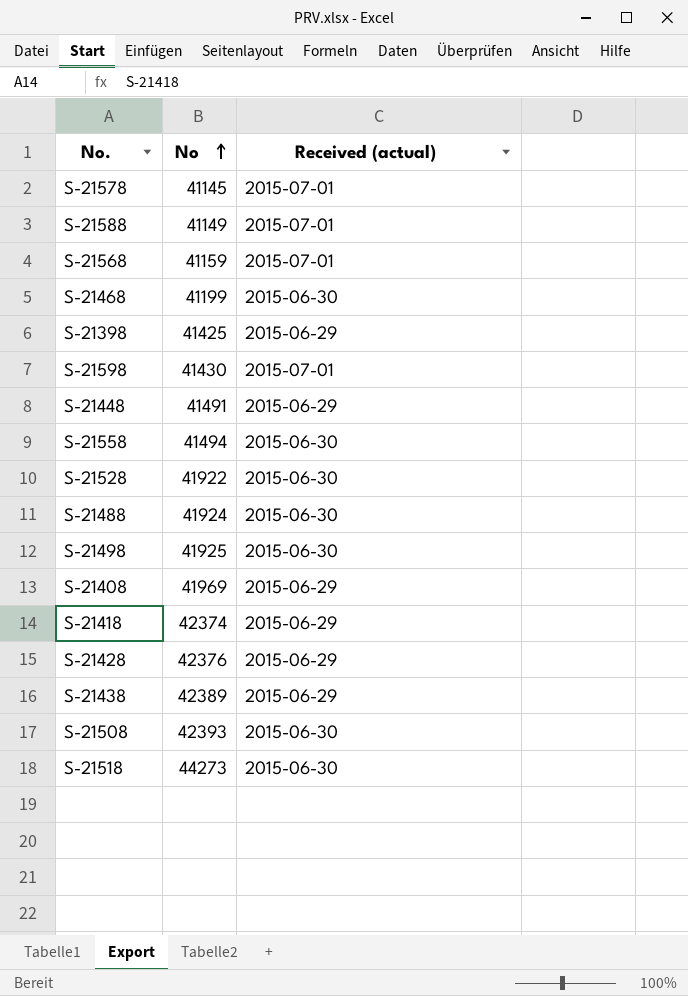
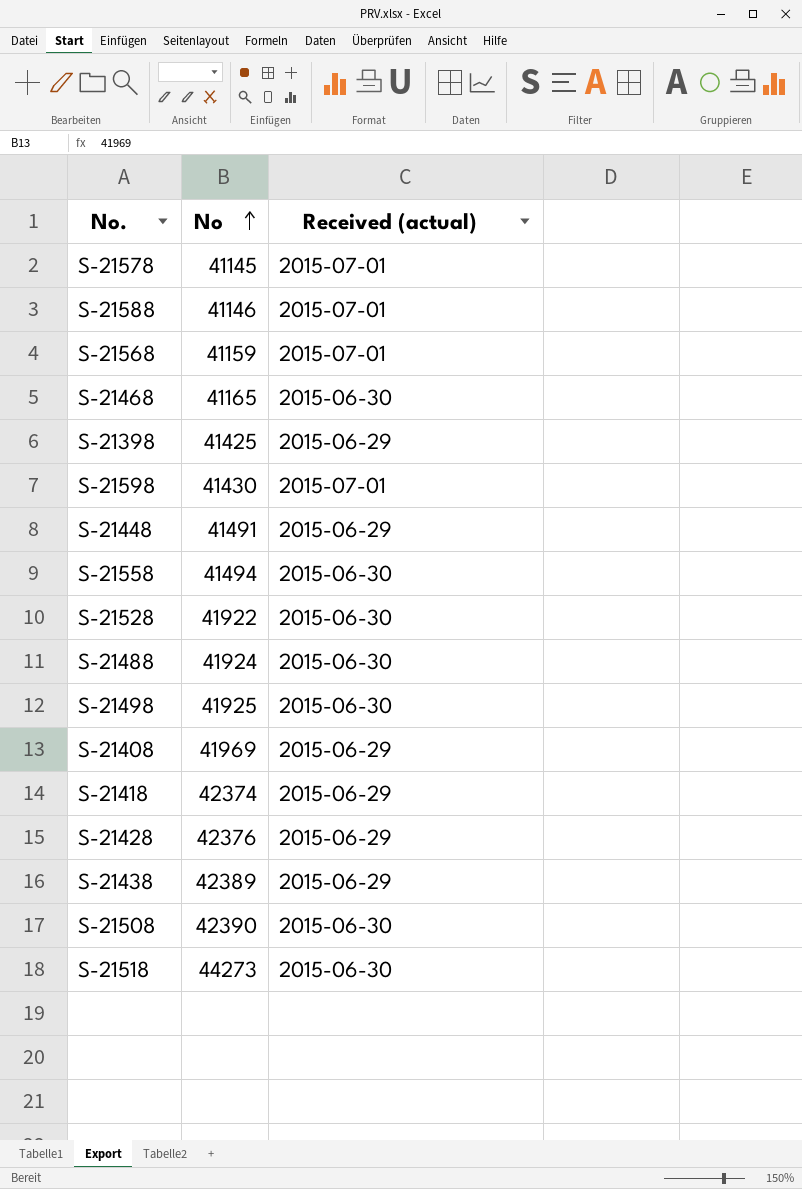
S-21588 | No: 41149 -> 41146
S-21468 | No: 41199 -> 41165
S-21508 | No: 42393 -> 42390

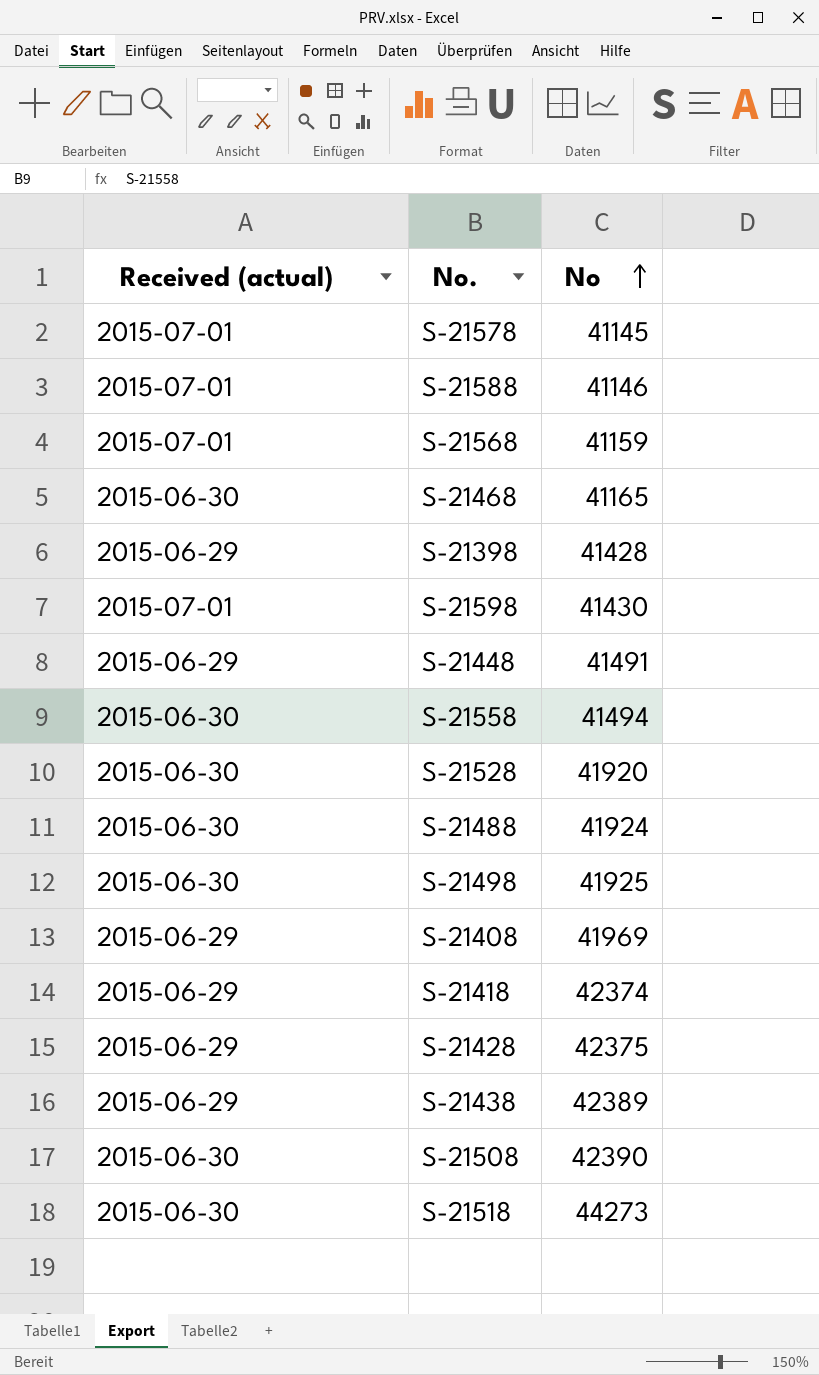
column Received (actual) | position: 3 -> 1
S-21398 | No: 41425 -> 41428
S-21528 | No: 41922 -> 41920
S-21428 | No: 42376 -> 42375

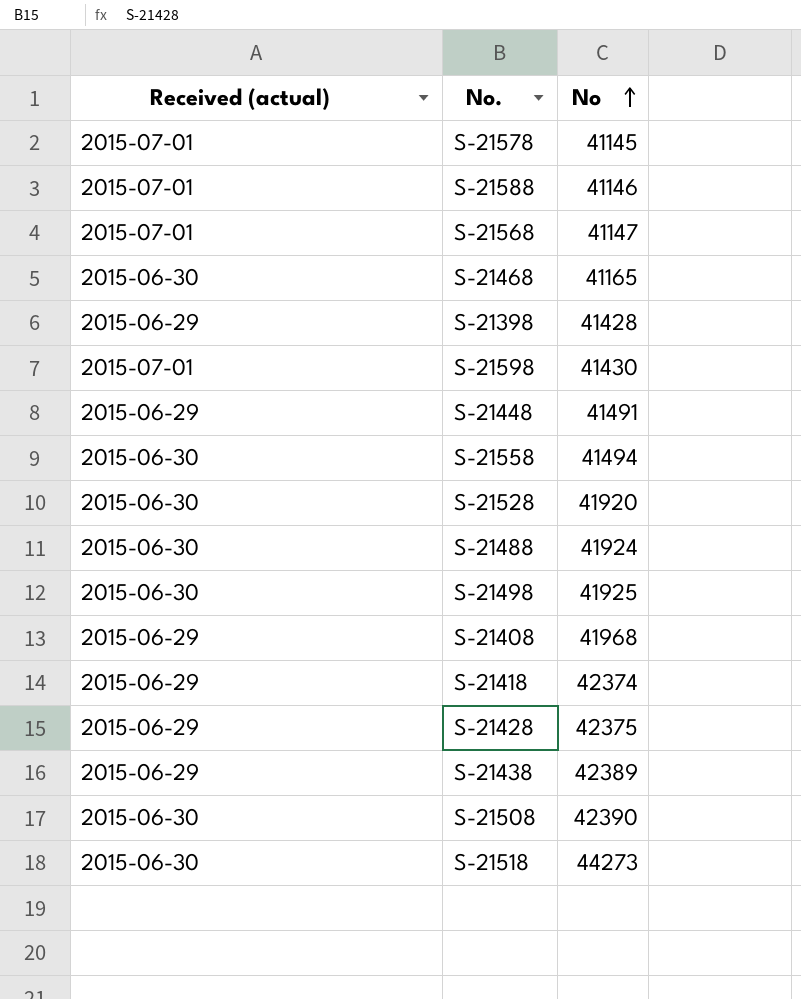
S-21568 | No: 41159 -> 41147
S-21408 | No: 41969 -> 41968

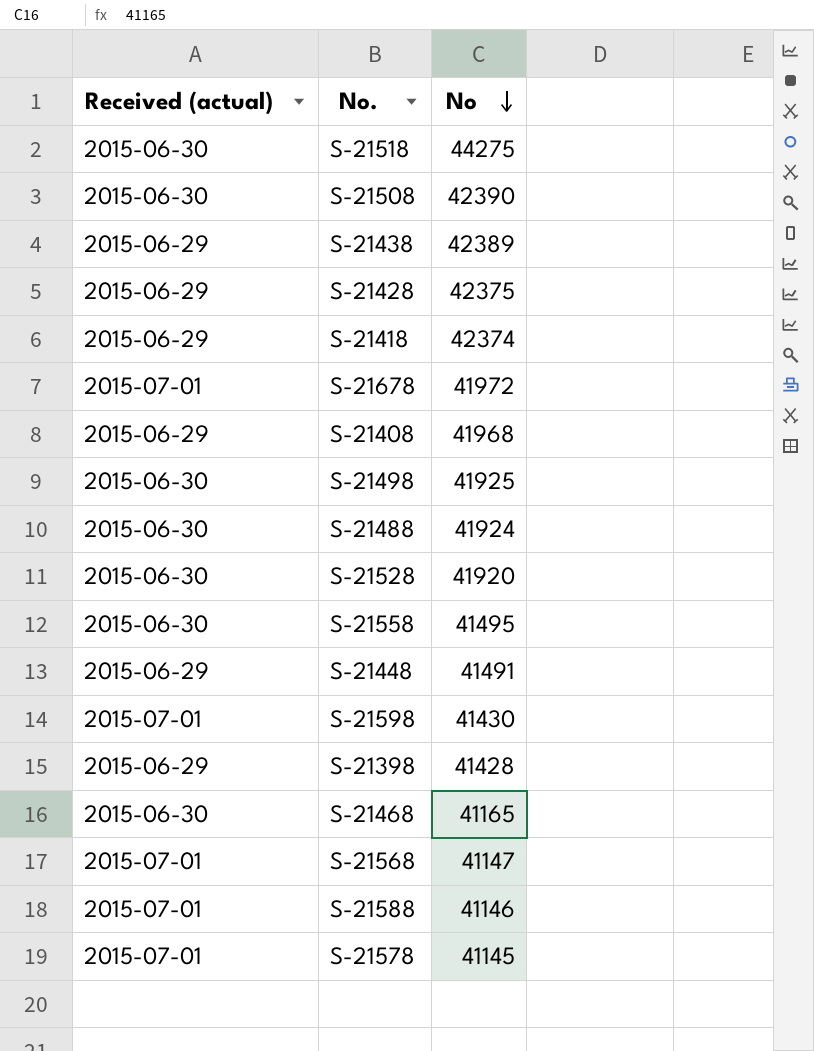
row order: No ascending -> No descending
S-21518 | No: 44273 -> 44275
row S-21678: none -> 2015-07-01 | 41972
S-21558 | No: 41494 -> 41495

